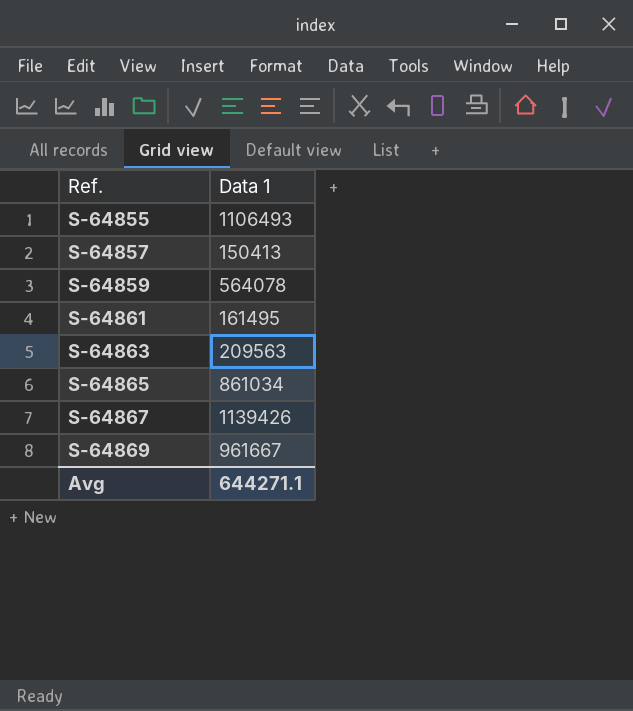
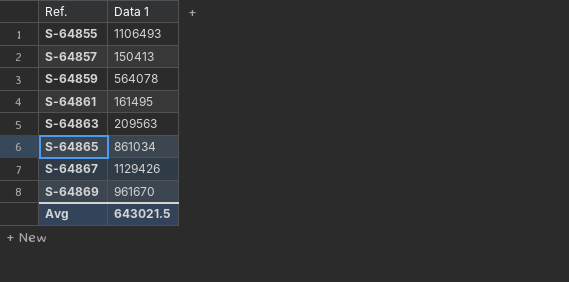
S-64867 | Data 1: 1139426 -> 1129426
S-64869 | Data 1: 961667 -> 961670
Avg | Data 1: 644271.1 -> 643021.5

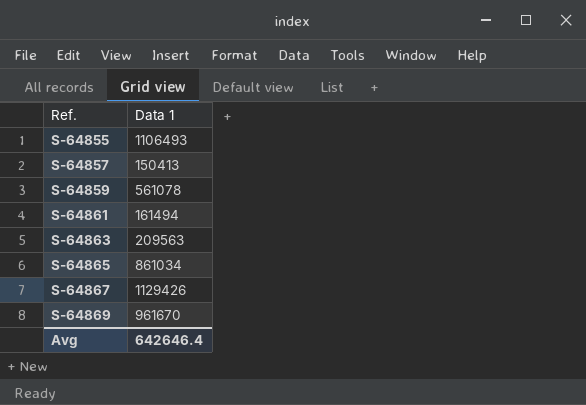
S-64859 | Data 1: 564078 -> 561078
S-64861 | Data 1: 161495 -> 161494
Avg | Data 1: 643021.5 -> 642646.4

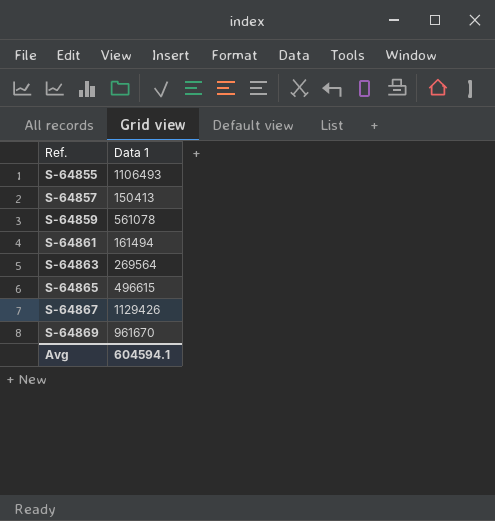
S-64863 | Data 1: 209563 -> 269564
S-64865 | Data 1: 861034 -> 496615
Avg | Data 1: 642646.4 -> 604594.1

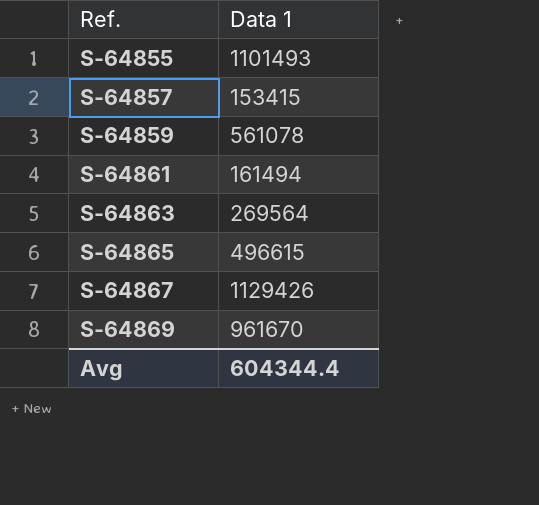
S-64855 | Data 1: 1106493 -> 1101493
S-64857 | Data 1: 150413 -> 153415
Avg | Data 1: 604594.1 -> 604344.4

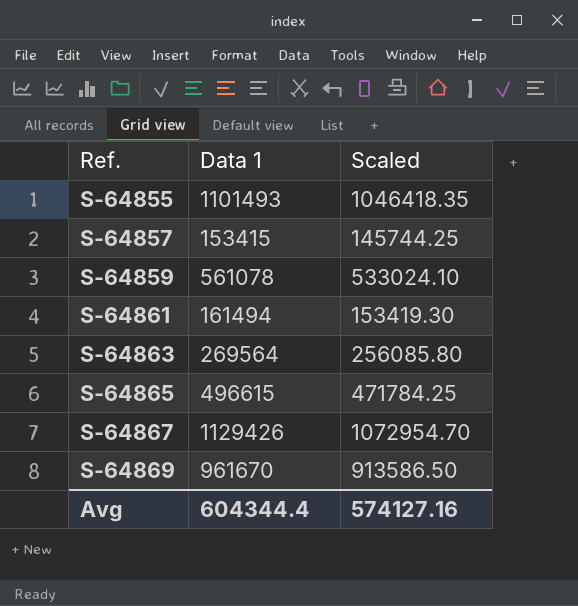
column Scaled | formula: none -> [Data 1] * 0.95

